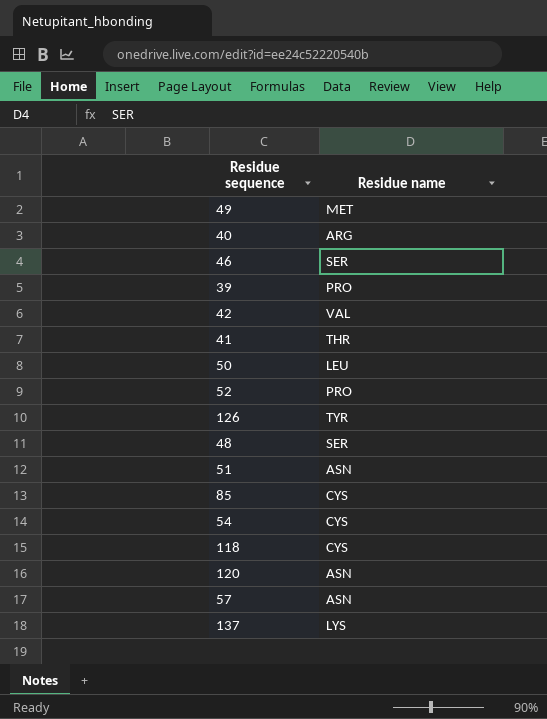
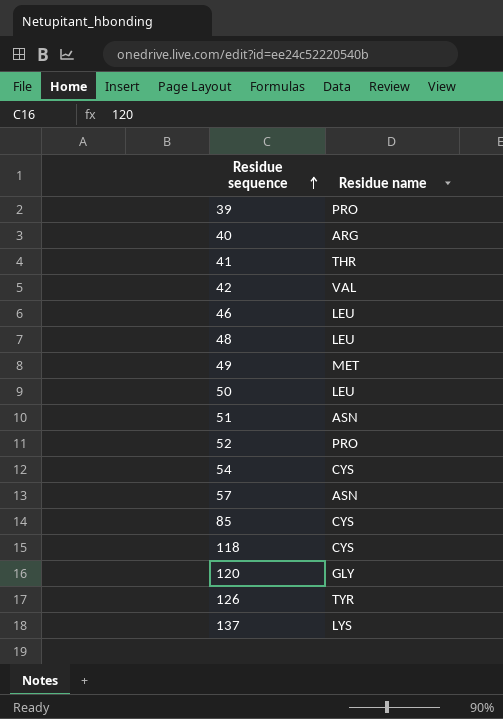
row order: none -> Residue sequence ascending
46 | Residue name: SER -> LEU
48 | Residue name: SER -> LEU
120 | Residue name: ASN -> GLY

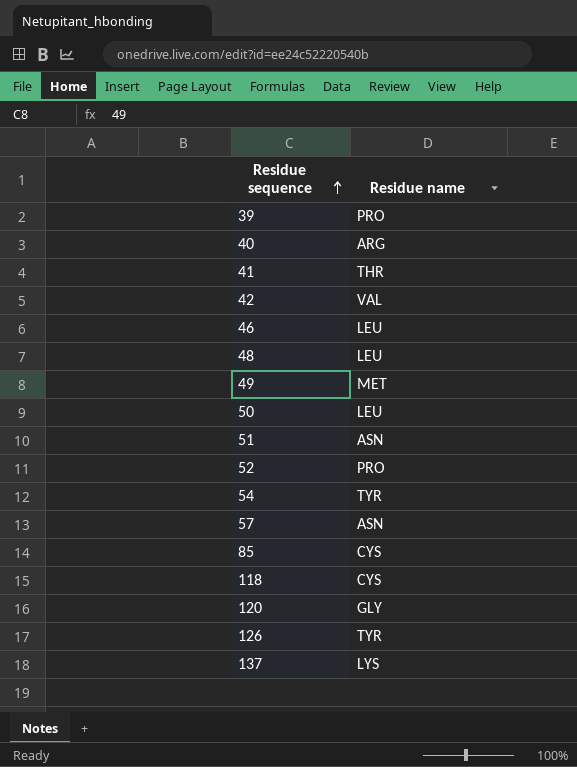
54 | Residue name: CYS -> TYR

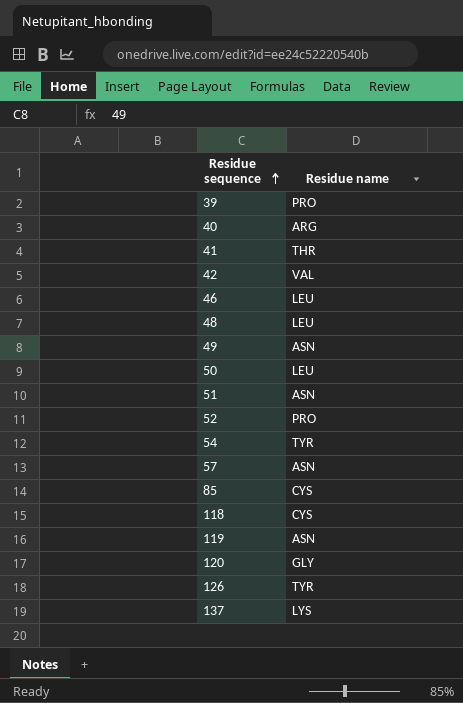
49 | Residue name: MET -> ASN
row 119: none -> ASN

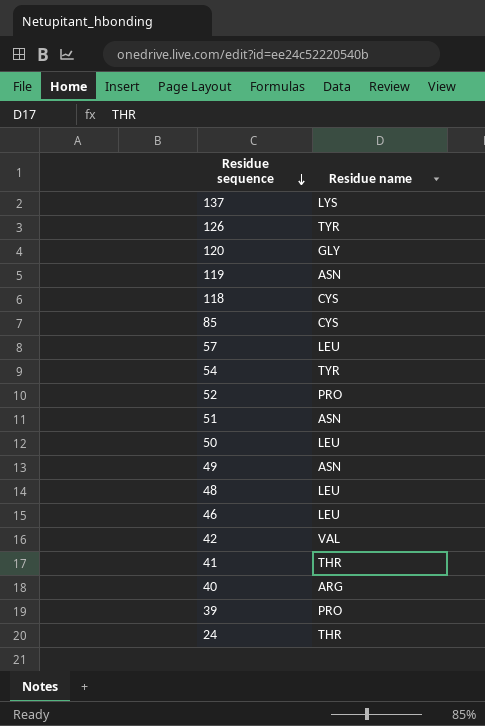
row order: Residue sequence ascending -> Residue sequence descending
57 | Residue name: ASN -> LEU
row 24: none -> THR

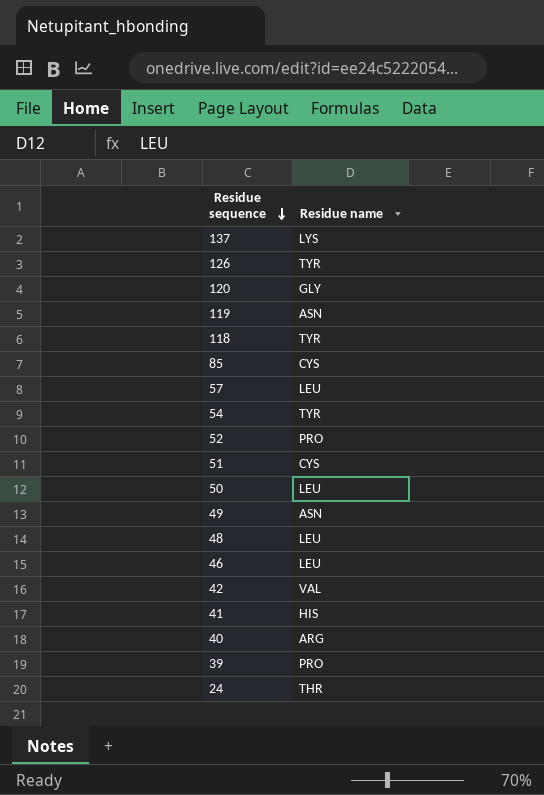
118 | Residue name: CYS -> TYR
51 | Residue name: ASN -> CYS
41 | Residue name: THR -> HIS

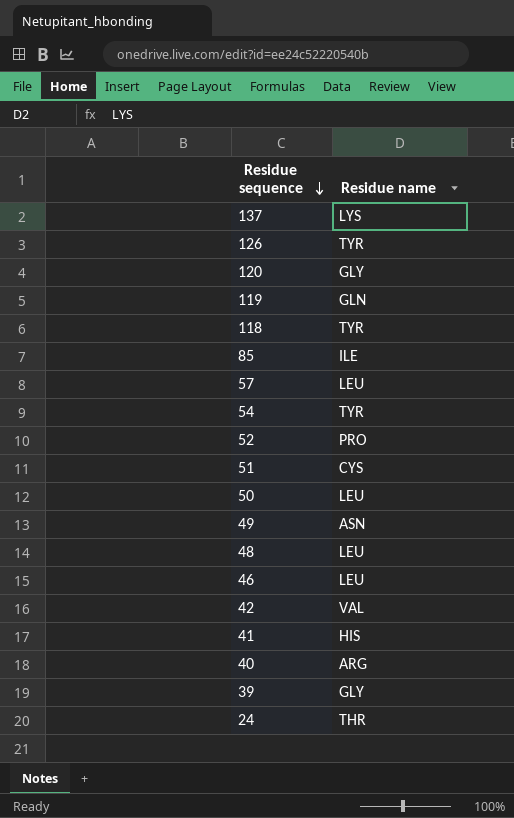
119 | Residue name: ASN -> GLN
85 | Residue name: CYS -> ILE
39 | Residue name: PRO -> GLY

